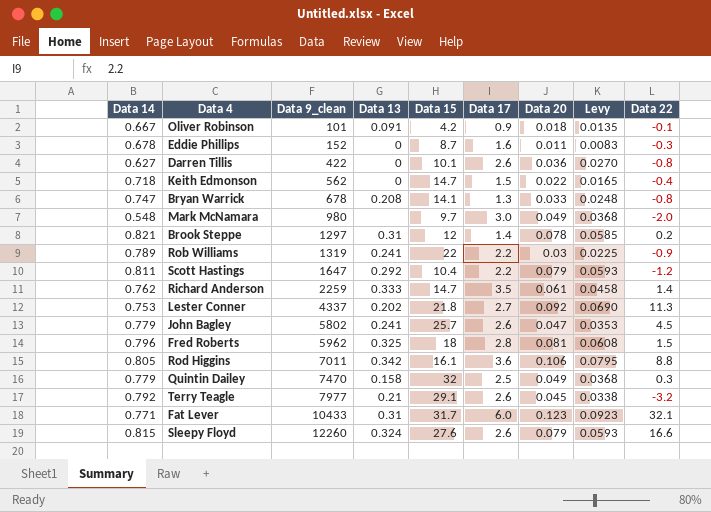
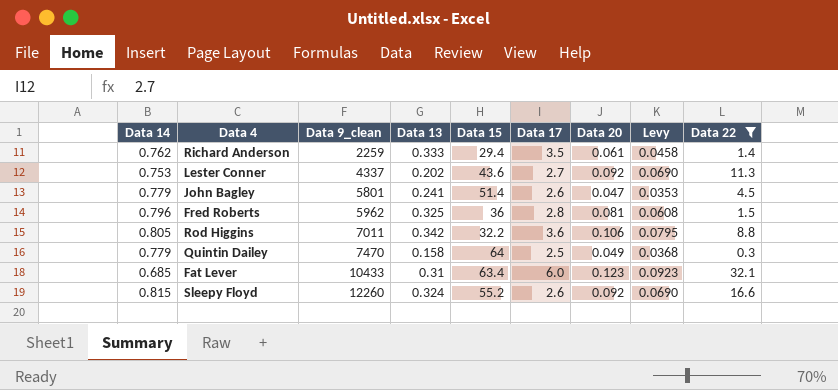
filter: none -> Data 22 >= 0.3
Richard Anderson | Data 15: 14.7 -> 29.4
Lester Conner | Data 15: 21.8 -> 43.6
John Bagley | Data 9_clean: 5802 -> 5801
John Bagley | Data 15: 25.7 -> 51.4
Fred Roberts | Data 15: 18 -> 36
Rod Higgins | Data 15: 16.1 -> 32.2
Quintin Dailey | Data 15: 32 -> 64
Fat Lever | Data 14: 0.771 -> 0.685
Fat Lever | Data 15: 31.7 -> 63.4
Sleepy Floyd | Data 15: 27.6 -> 55.2
Sleepy Floyd | Data 20: 0.079 -> 0.092
Sleepy Floyd | Levy: 0.0593 -> 0.0690

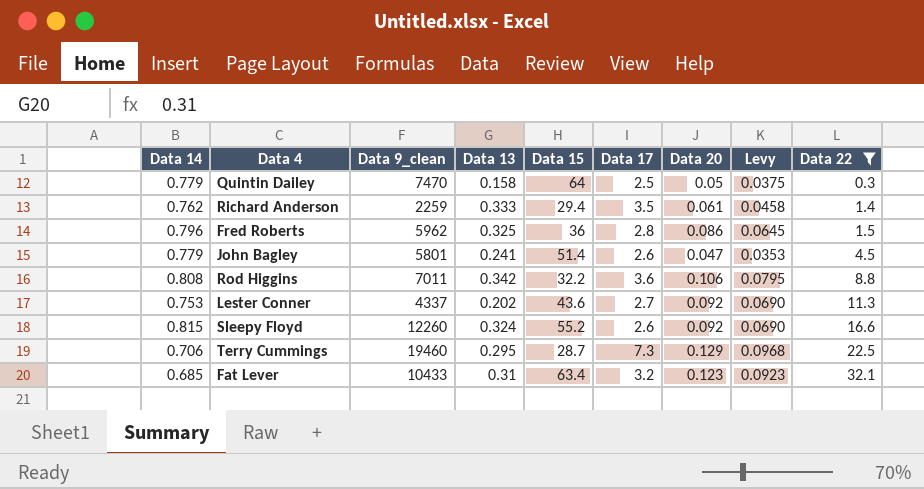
row order: Data 9_clean ascending -> Data 22 ascending
Quintin Dailey | Data 20: 0.049 -> 0.05
Quintin Dailey | Levy: 0.0368 -> 0.0375
Fred Roberts | Data 20: 0.081 -> 0.086
Fred Roberts | Levy: 0.0608 -> 0.0645
Rod Higgins | Data 14: 0.805 -> 0.808
row Terry Cummings: none -> 0.706 | 19460 | 0.295 | 28.7 | 7.3 | 0.129 | 0.0968 | 22.5
Fat Lever | Data 17: 6.0 -> 3.2

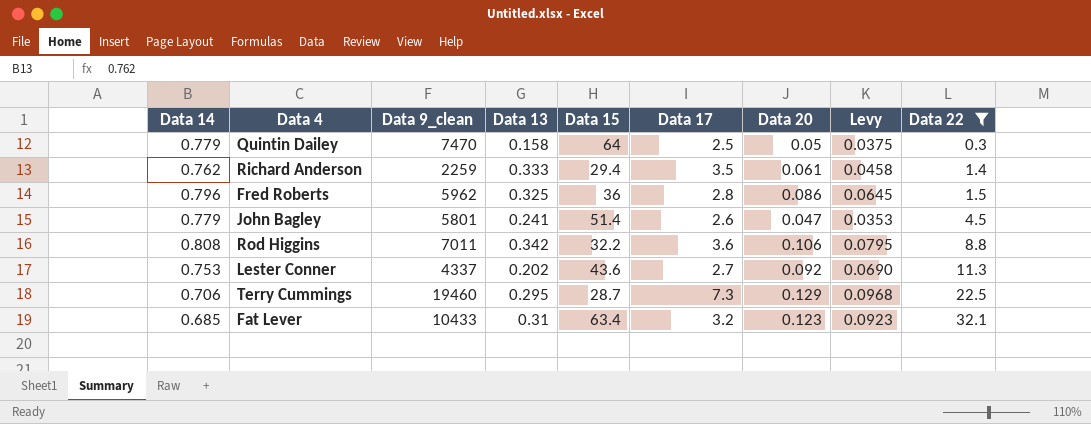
row Sleepy Floyd: 0.815 | 12260 | 0.324 | 55.2 | 2.6 | 0.092 | 0.0690 | 16.6 -> none

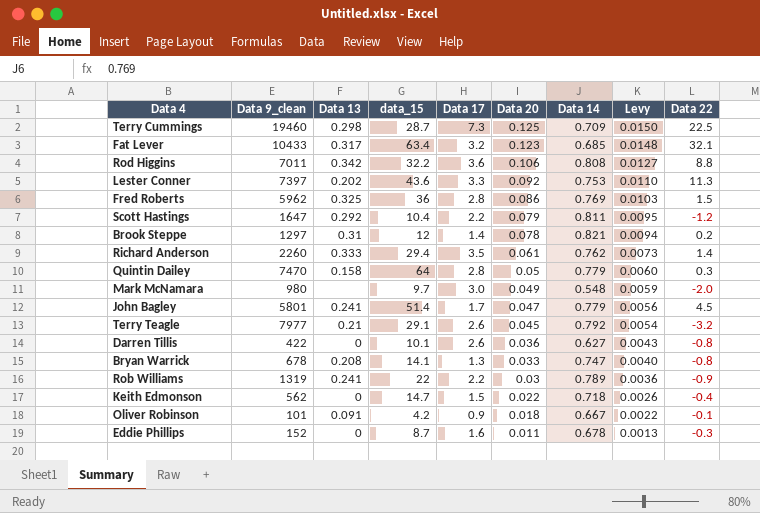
filter: Data 22 >= 0.3 -> none
row order: Data 22 ascending -> Data 20 descending
column name: Data 15 -> data_15
column Data 14 | position: 1 -> 7
column Levy | formula: [Data 20] * 0.75 -> [Data 20] * 0.12
Terry Cummings | Data 13: 0.295 -> 0.298
Terry Cummings | Data 20: 0.129 -> 0.125
Terry Cummings | Data 14: 0.706 -> 0.709
Fat Lever | Data 13: 0.31 -> 0.317
Lester Conner | Data 9_clean: 4337 -> 7397
Lester Conner | Data 17: 2.7 -> 3.3
Fred Roberts | Data 14: 0.796 -> 0.769
Richard Anderson | Data 9_clean: 2259 -> 2260
Quintin Dailey | Data 17: 2.5 -> 2.8
John Bagley | Data 17: 2.6 -> 1.7

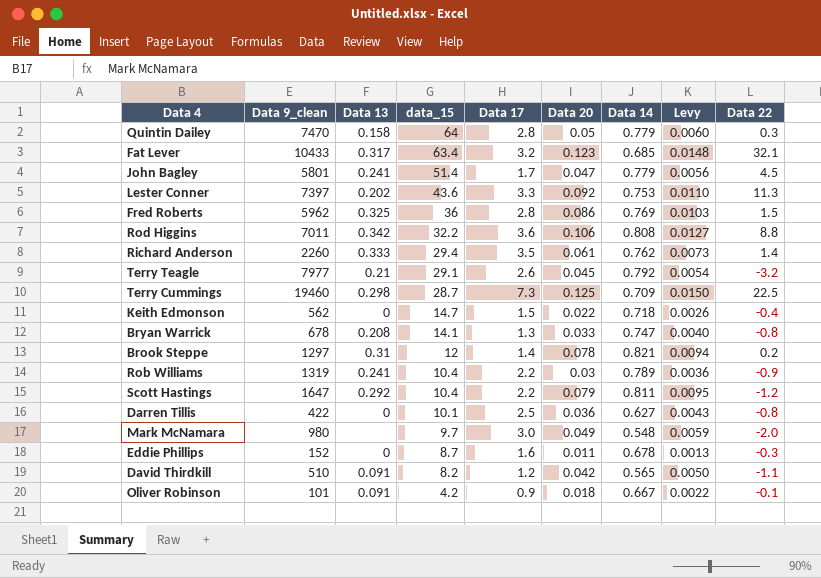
row order: Data 20 descending -> data_15 descending
Rob Williams | data_15: 22 -> 10.4
Darren Tillis | Data 17: 2.6 -> 2.5
row David Thirdkill: none -> 510 | 0.091 | 8.2 | 1.2 | 0.042 | 0.565 | 0.0050 | -1.1

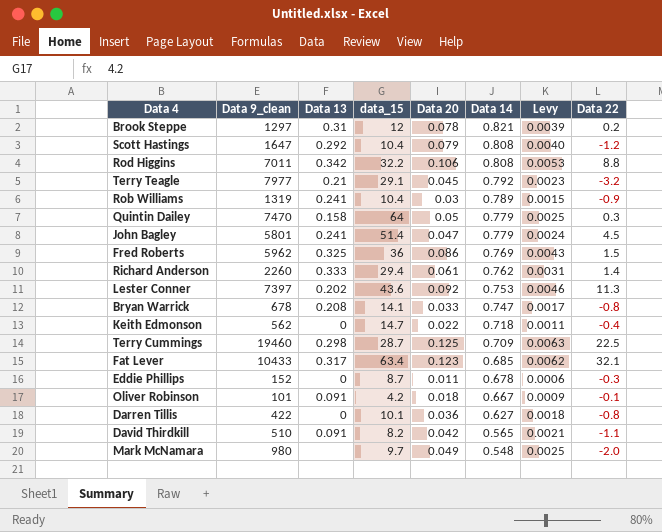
row order: data_15 descending -> Data 14 descending
column Data 17 | position: 5 -> none
column Levy | formula: [Data 20] * 0.12 -> [Data 20] * 0.05
Scott Hastings | Data 14: 0.811 -> 0.808

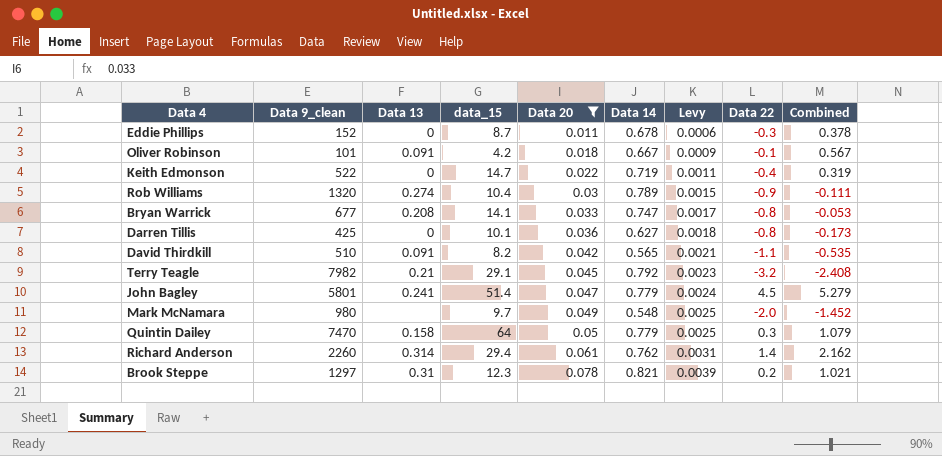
filter: none -> Data 20 <= 0.078
row order: Data 14 descending -> Data 20 ascending
column Combined | formula: none -> [Data 14] + [Data 22]
Keith Edmonson | Data 9_clean: 562 -> 522
Keith Edmonson | Data 14: 0.718 -> 0.719
Rob Williams | Data 9_clean: 1319 -> 1320
Rob Williams | Data 13: 0.241 -> 0.274
Bryan Warrick | Data 9_clean: 678 -> 677
Darren Tillis | Data 9_clean: 422 -> 425
Terry Teagle | Data 9_clean: 7977 -> 7982
Richard Anderson | Data 13: 0.333 -> 0.314
Brook Steppe | data_15: 12 -> 12.3

